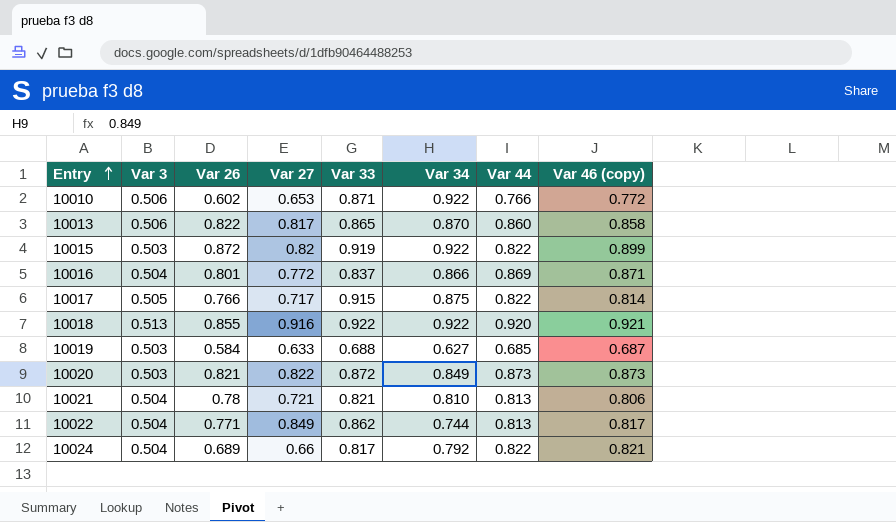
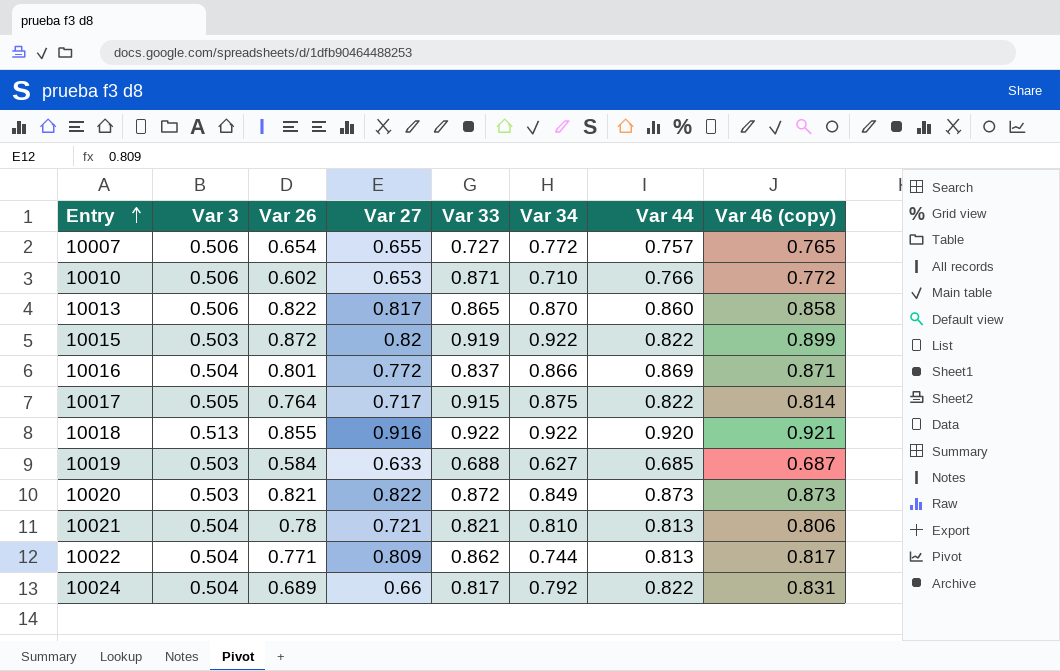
row 10007: none -> 0.506 | 0.654 | 0.655 | 0.727 | 0.772 | 0.757 | 0.765
10010 | Var 34: 0.922 -> 0.710
10017 | Var 26: 0.766 -> 0.764
10022 | Var 27: 0.849 -> 0.809
10024 | Var 46 (copy): 0.821 -> 0.831

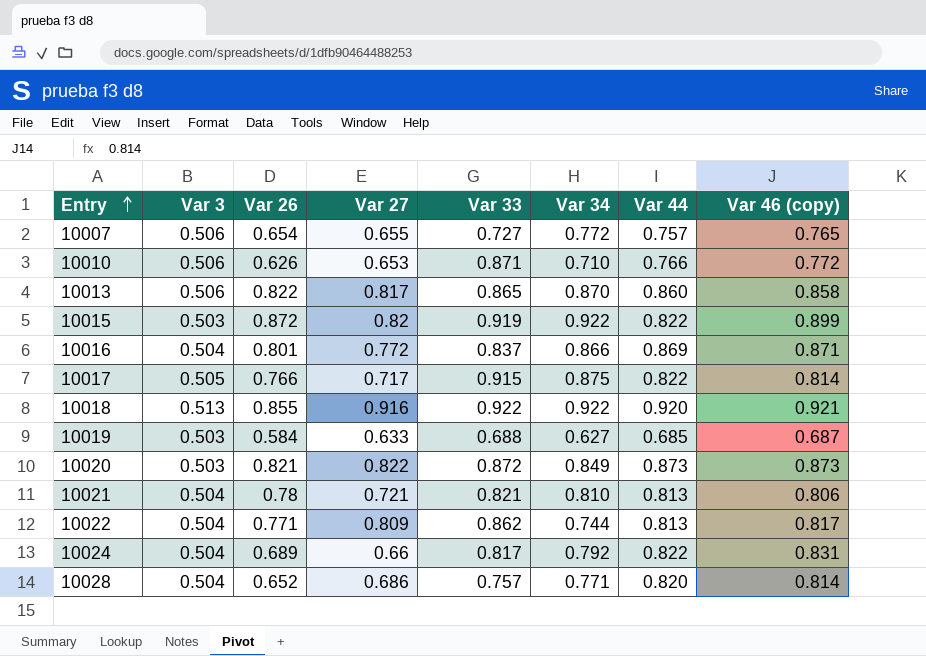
10010 | Var 26: 0.602 -> 0.626
10017 | Var 26: 0.764 -> 0.766
row 10028: none -> 0.504 | 0.652 | 0.686 | 0.757 | 0.771 | 0.820 | 0.814

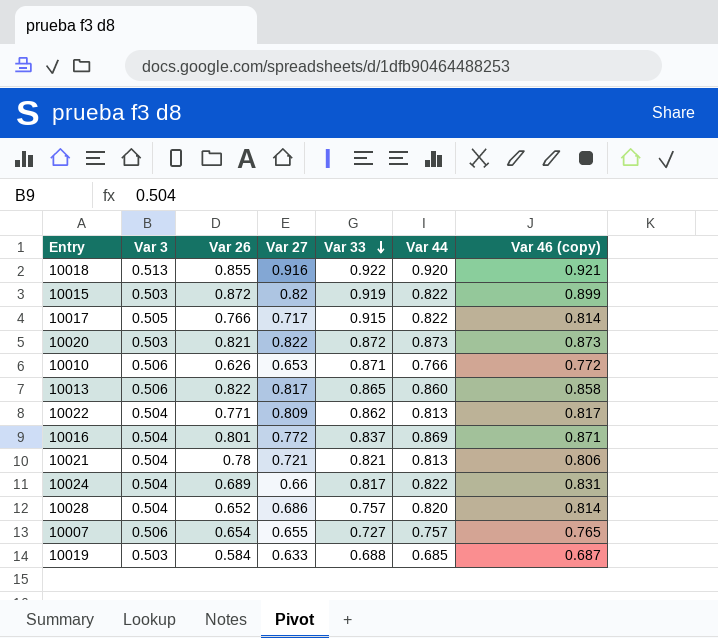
row order: Entry ascending -> Var 33 descending
column Var 34 | position: 6 -> none

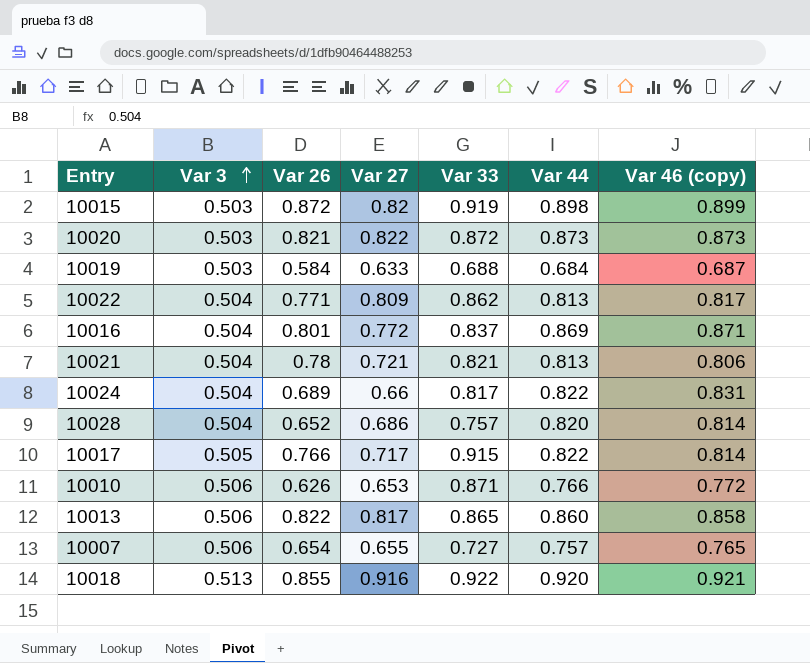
row order: Var 33 descending -> Var 3 ascending
10015 | Var 44: 0.822 -> 0.898
10019 | Var 44: 0.685 -> 0.684

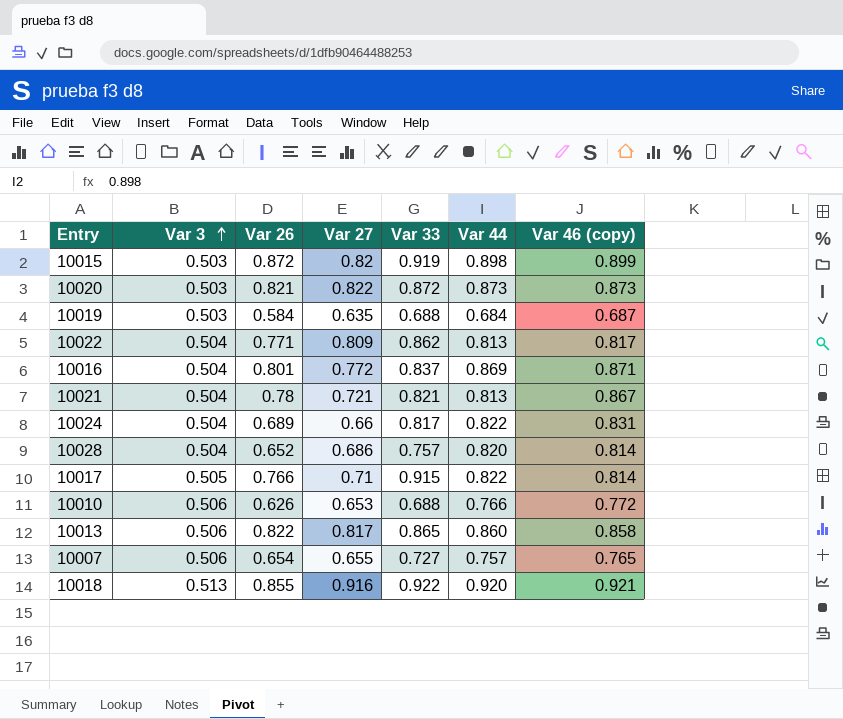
10019 | Var 27: 0.633 -> 0.635
10021 | Var 46 (copy): 0.806 -> 0.867
10017 | Var 27: 0.717 -> 0.71
10010 | Var 33: 0.871 -> 0.688

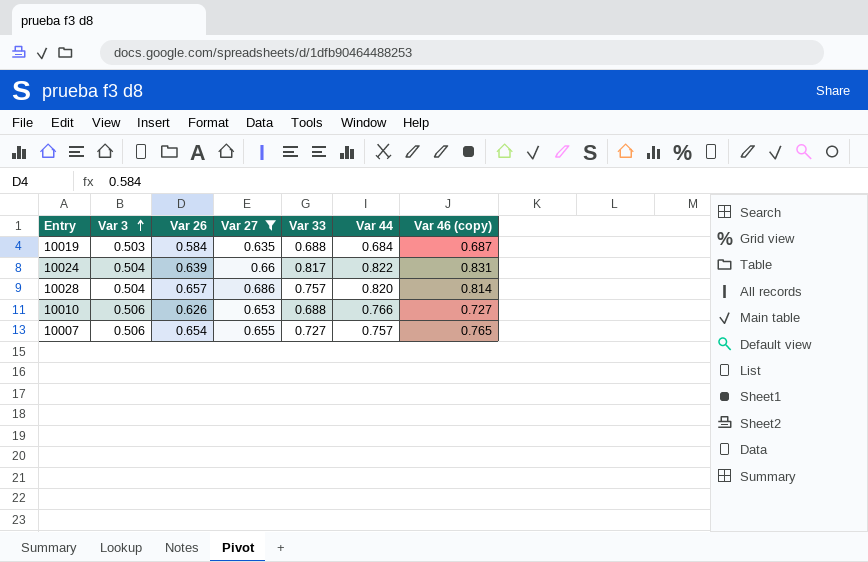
filter: none -> Var 27 <= 0.686
10024 | Var 26: 0.689 -> 0.639
10028 | Var 26: 0.652 -> 0.657
10010 | Var 46 (copy): 0.772 -> 0.727

